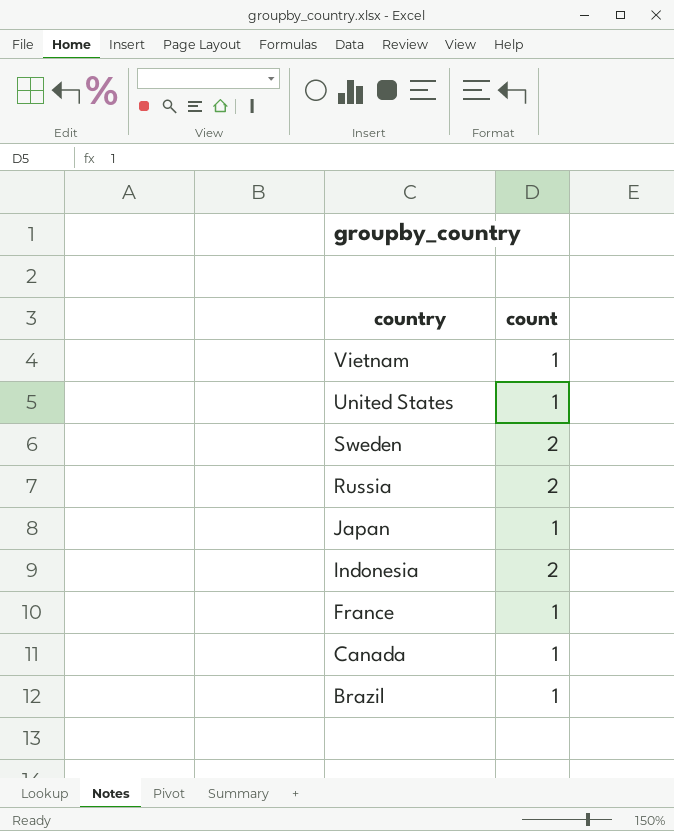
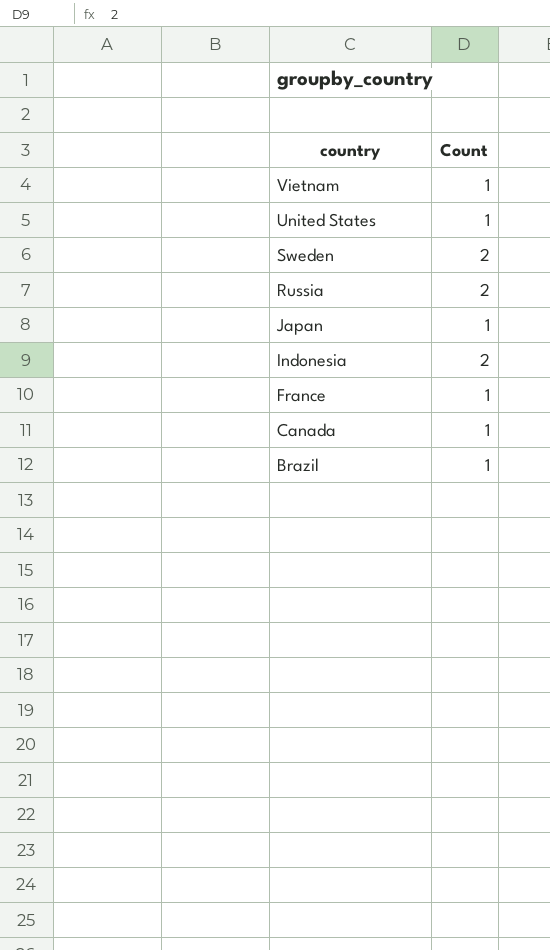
column name: count -> Count

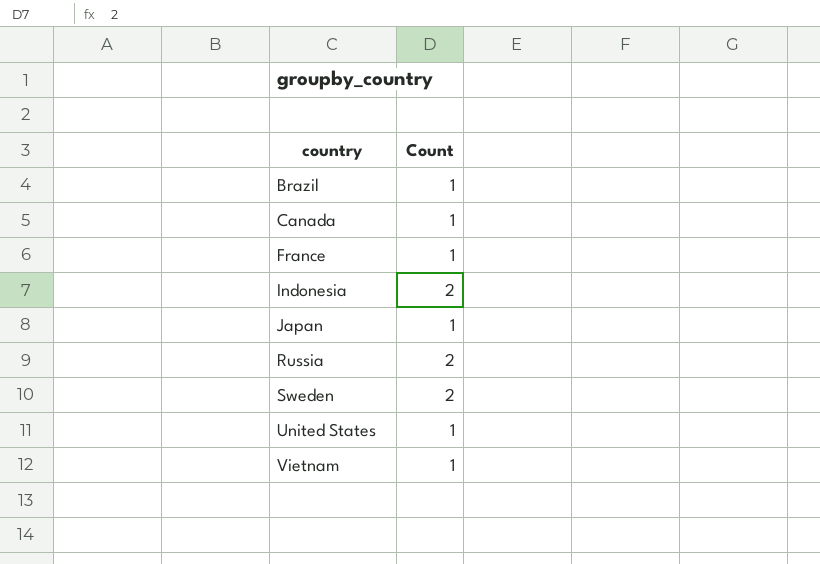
row order: country descending -> country ascending

